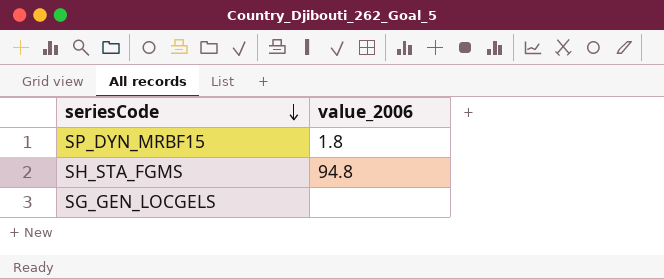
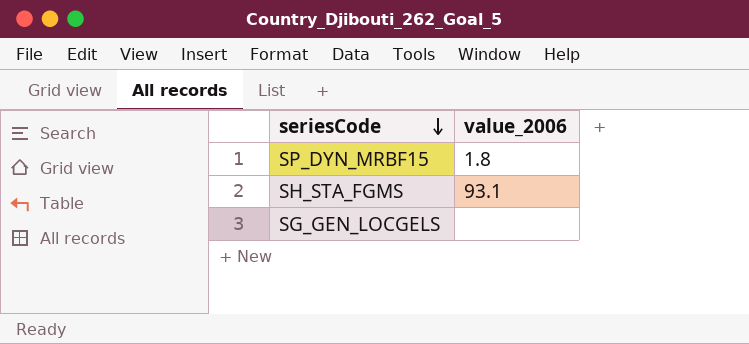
SH_STA_FGMS | value_2006: 94.8 -> 93.1

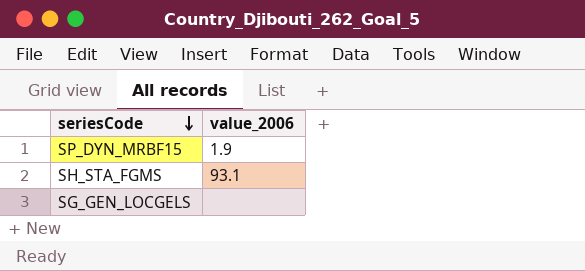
SP_DYN_MRBF15 | value_2006: 1.8 -> 1.9

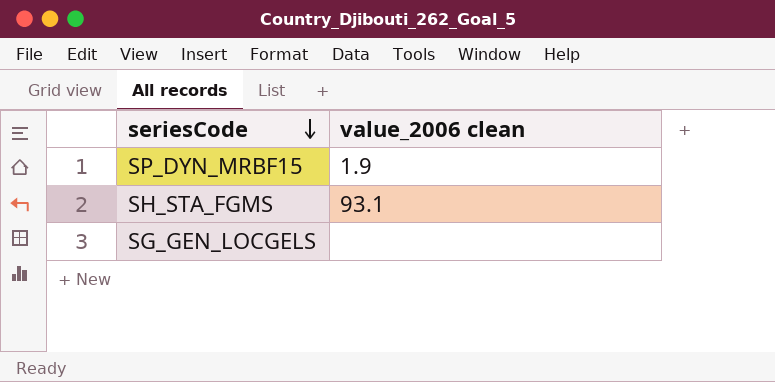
column name: value_2006 -> value_2006 clean

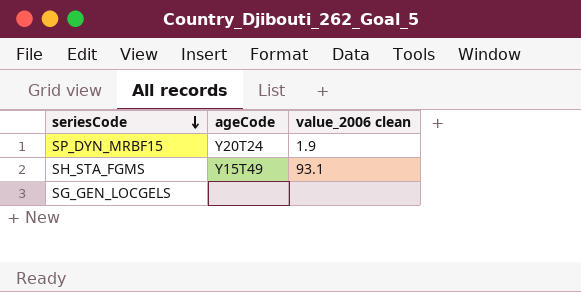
column ageCode | position: none -> 2

